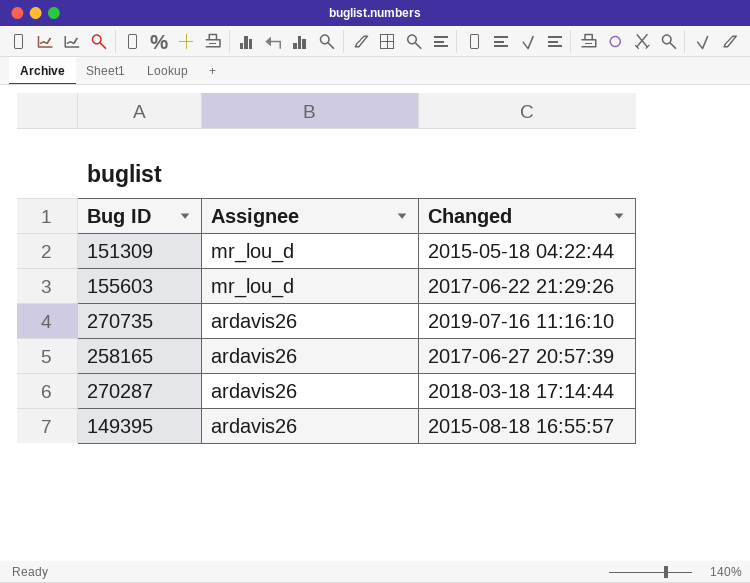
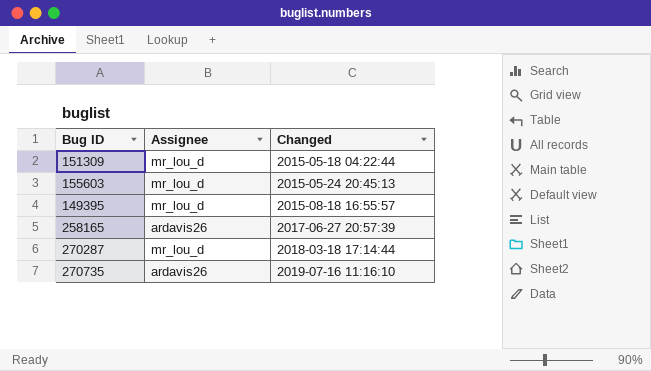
row order: Assignee descending -> Changed ascending
155603 | Changed: 2017-06-22 21:29:26 -> 2015-05-24 20:45:13
149395 | Assignee: ardavis26 -> mr_lou_d
270287 | Assignee: ardavis26 -> mr_lou_d

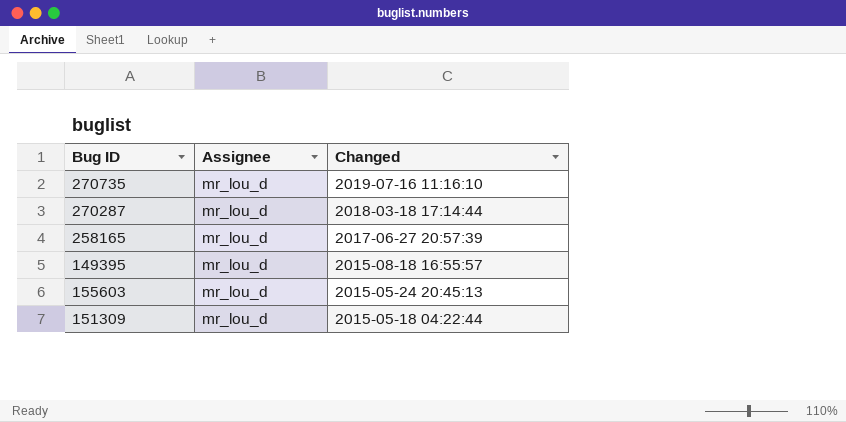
row order: Changed ascending -> Changed descending
270735 | Assignee: ardavis26 -> mr_lou_d
258165 | Assignee: ardavis26 -> mr_lou_d

